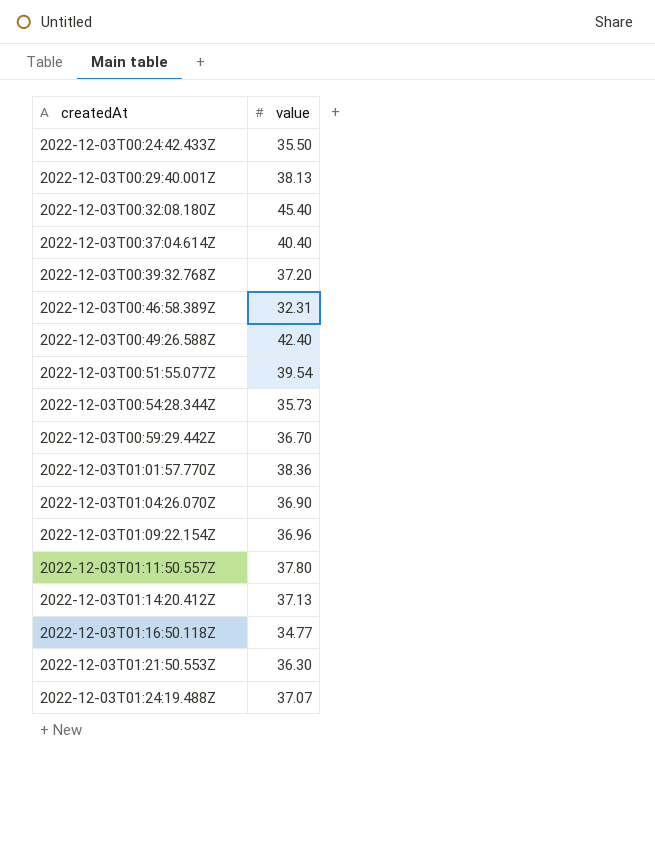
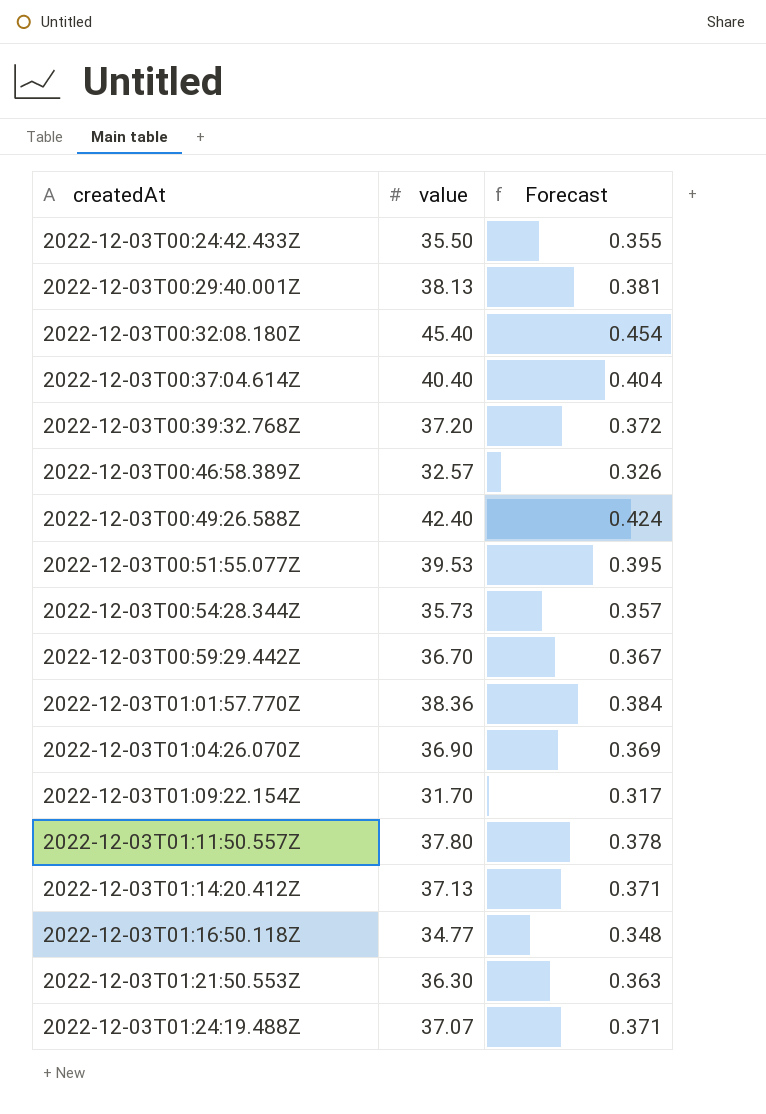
column Forecast | formula: none -> [value] * 0.01
2022-12-03T00:46:58.389Z | value: 32.31 -> 32.57
2022-12-03T00:51:55.077Z | value: 39.54 -> 39.53
2022-12-03T01:09:22.154Z | value: 36.96 -> 31.70

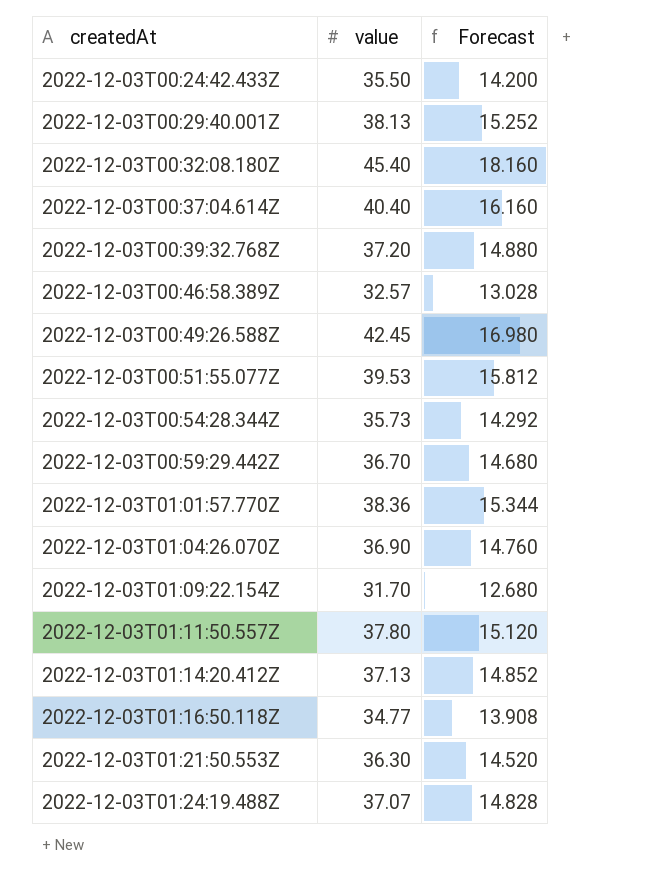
column Forecast | formula: [value] * 0.01 -> [value] * 0.4
2022-12-03T00:49:26.588Z | value: 42.40 -> 42.45

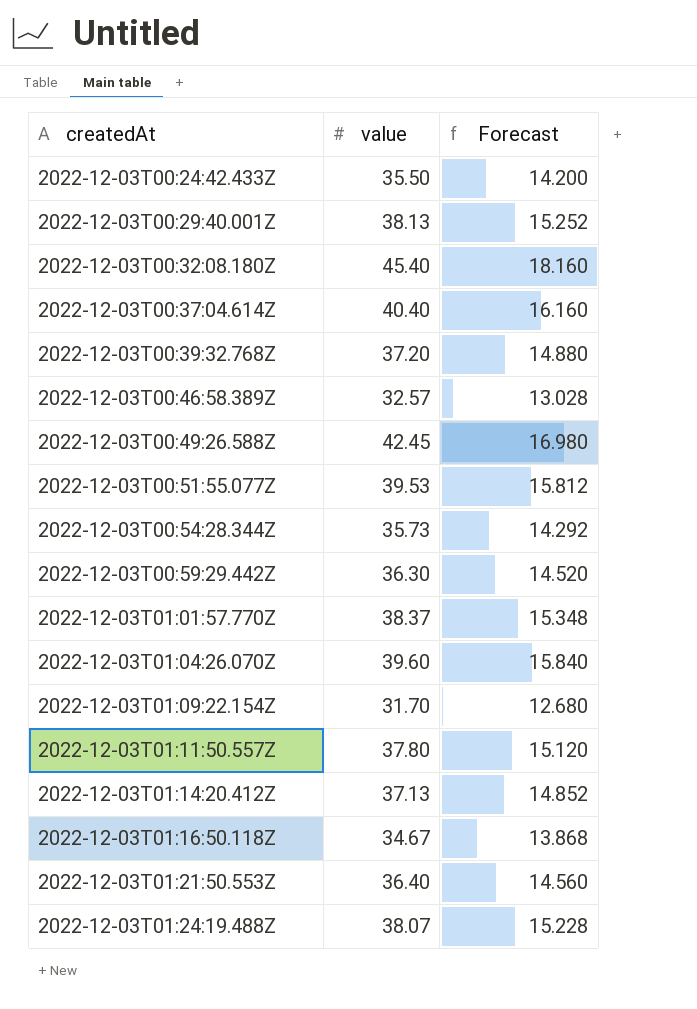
2022-12-03T00:59:29.442Z | value: 36.70 -> 36.30
2022-12-03T00:59:29.442Z | Forecast: 14.680 -> 14.520
2022-12-03T01:01:57.770Z | value: 38.36 -> 38.37
2022-12-03T01:01:57.770Z | Forecast: 15.344 -> 15.348
2022-12-03T01:04:26.070Z | value: 36.90 -> 39.60
2022-12-03T01:04:26.070Z | Forecast: 14.760 -> 15.840
2022-12-03T01:16:50.118Z | value: 34.77 -> 34.67
2022-12-03T01:16:50.118Z | Forecast: 13.908 -> 13.868
2022-12-03T01:21:50.553Z | value: 36.30 -> 36.40
2022-12-03T01:21:50.553Z | Forecast: 14.520 -> 14.560
2022-12-03T01:24:19.488Z | value: 37.07 -> 38.07
2022-12-03T01:24:19.488Z | Forecast: 14.828 -> 15.228

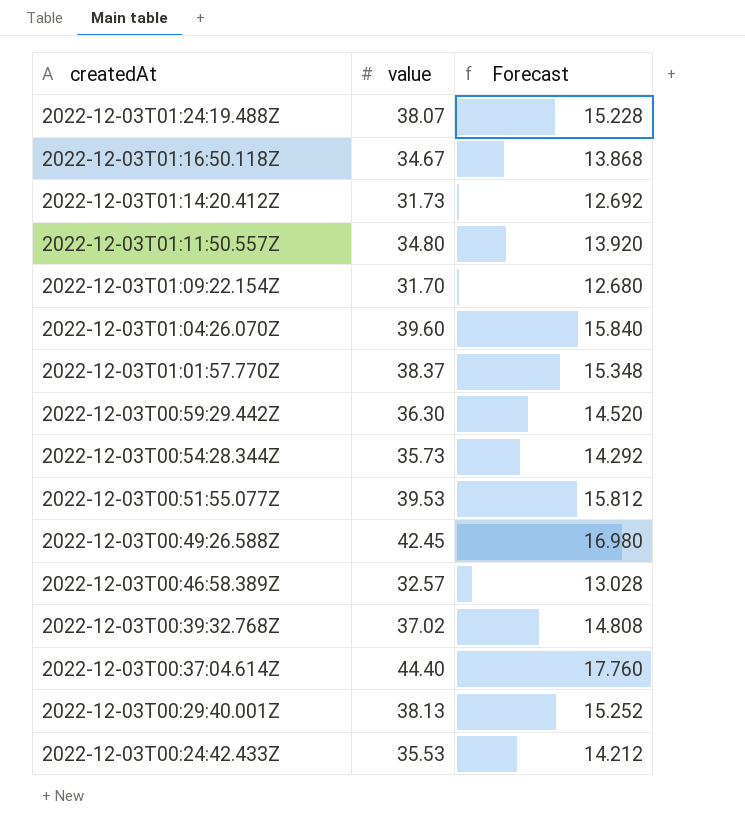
row order: createdAt ascending -> createdAt descending
row 2022-12-03T00:32:08.180Z: 45.40 | 18.160 -> none
row 2022-12-03T01:21:50.553Z: 36.40 | 14.560 -> none
2022-12-03T01:14:20.412Z | value: 37.13 -> 31.73
2022-12-03T01:14:20.412Z | Forecast: 14.852 -> 12.692
2022-12-03T01:11:50.557Z | value: 37.80 -> 34.80
2022-12-03T01:11:50.557Z | Forecast: 15.120 -> 13.920
2022-12-03T00:39:32.768Z | value: 37.20 -> 37.02
2022-12-03T00:39:32.768Z | Forecast: 14.880 -> 14.808
2022-12-03T00:37:04.614Z | value: 40.40 -> 44.40
2022-12-03T00:37:04.614Z | Forecast: 16.160 -> 17.760
2022-12-03T00:24:42.433Z | value: 35.50 -> 35.53
2022-12-03T00:24:42.433Z | Forecast: 14.200 -> 14.212

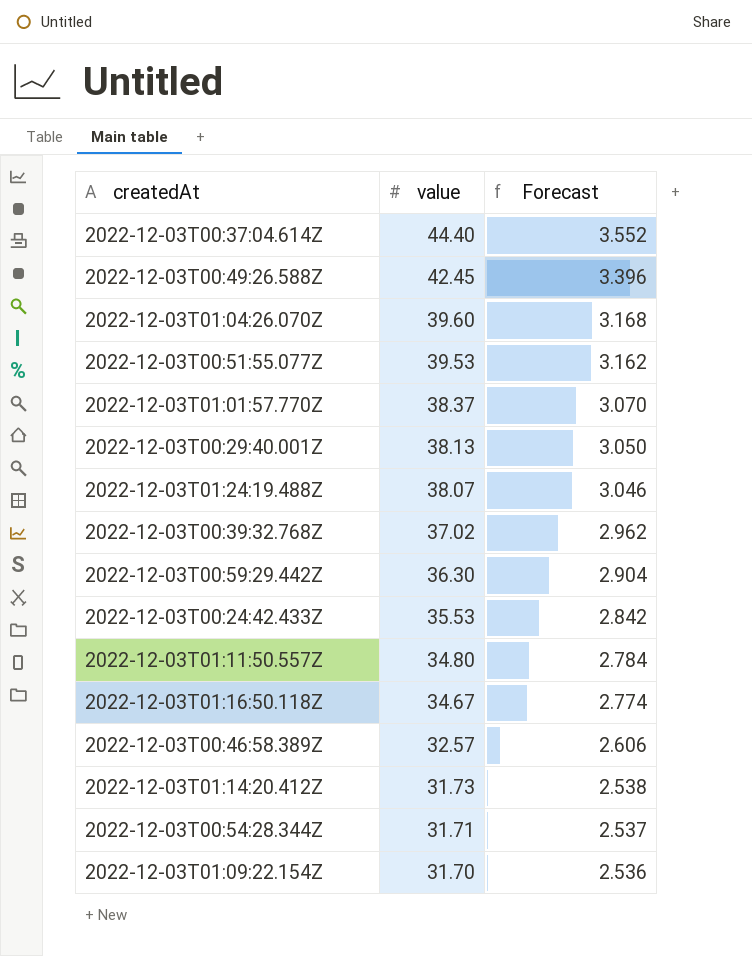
row order: createdAt descending -> value descending
column Forecast | formula: [value] * 0.4 -> [value] * 0.08
2022-12-03T00:54:28.344Z | value: 35.73 -> 31.71

